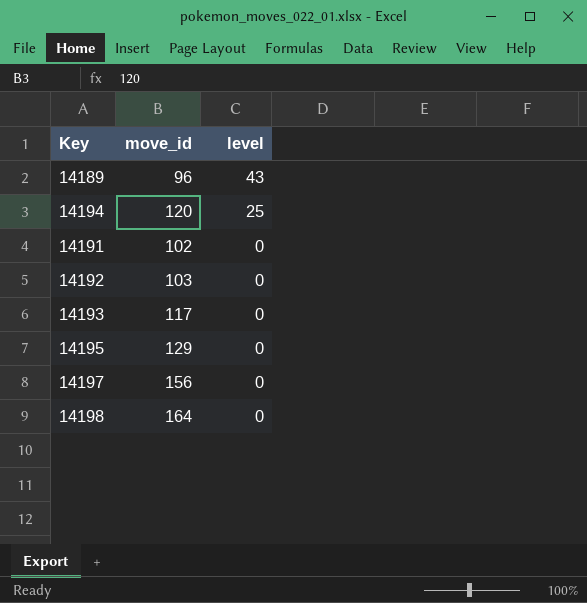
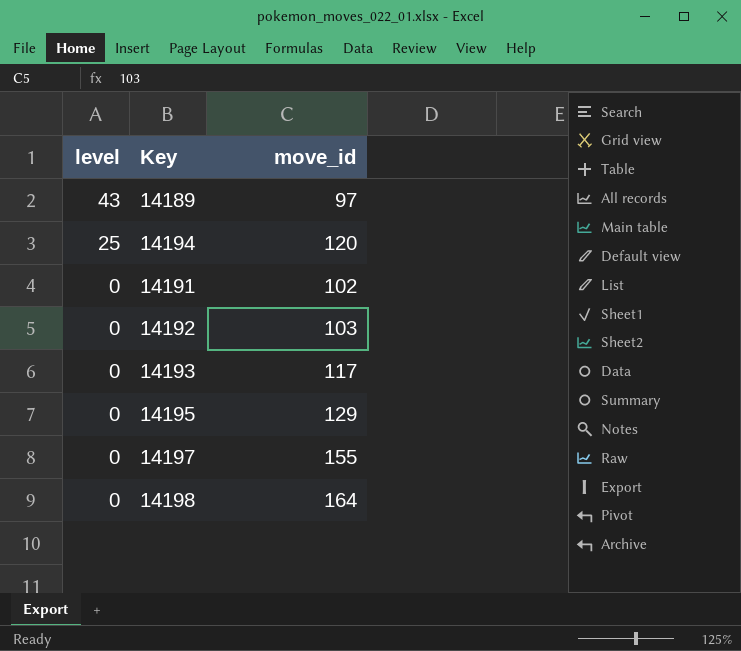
column level | position: 3 -> 1
14189 | move_id: 96 -> 97
14197 | move_id: 156 -> 155

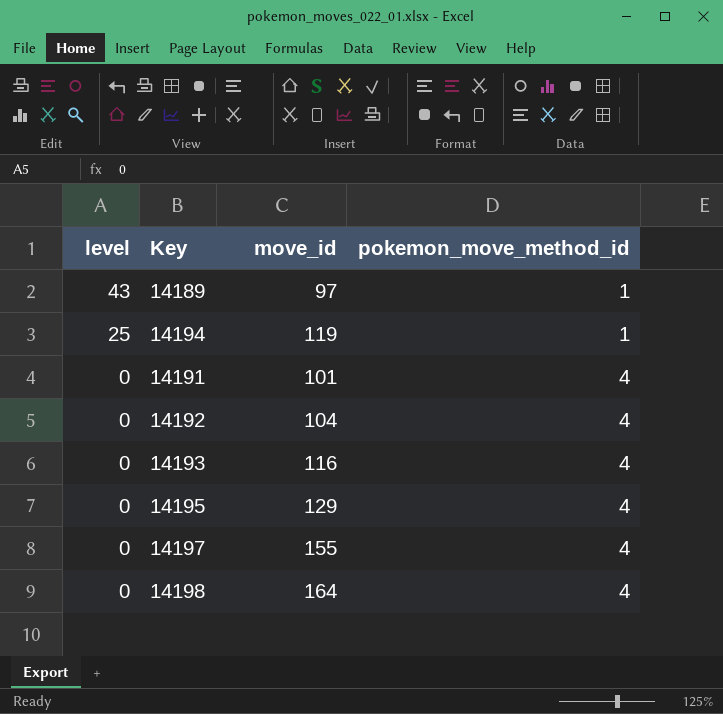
column pokemon_move_method_id | position: none -> 4
14194 | move_id: 120 -> 119
14191 | move_id: 102 -> 101
14192 | move_id: 103 -> 104
14193 | move_id: 117 -> 116

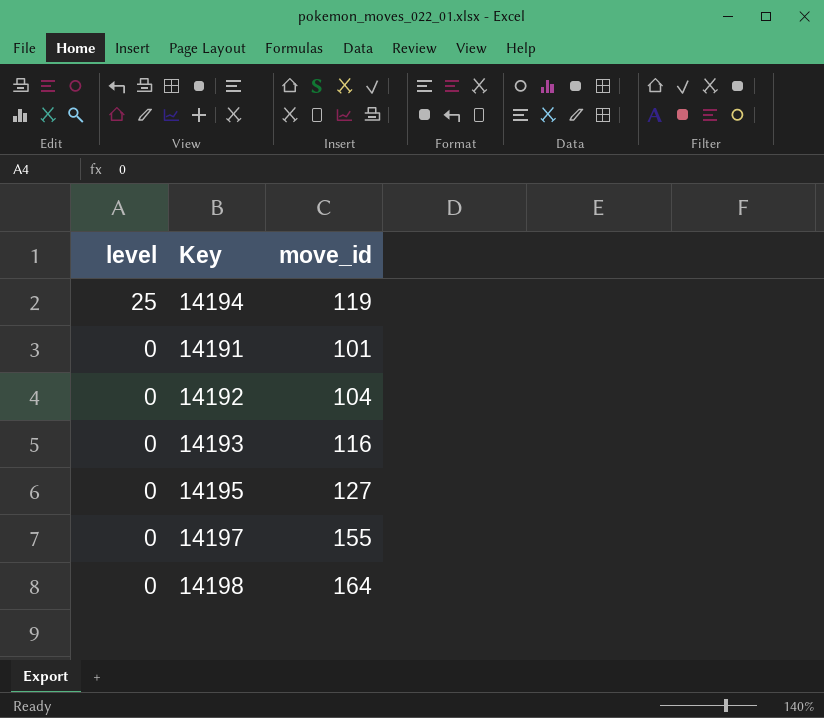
column pokemon_move_method_id | position: 4 -> none
row 14189: 43 | 97 | 1 -> none
14195 | move_id: 129 -> 127

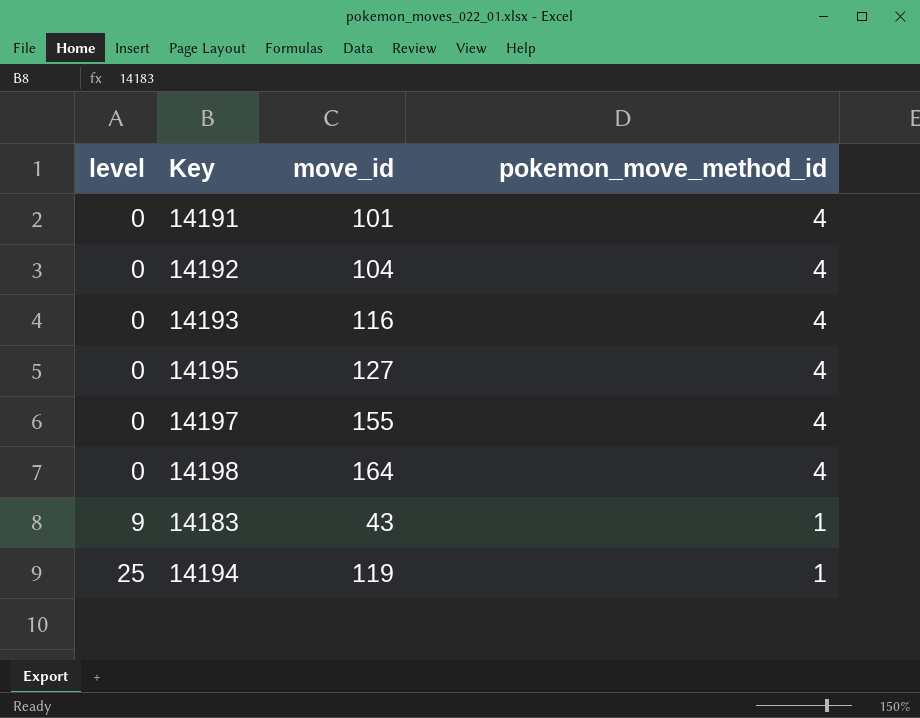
row order: level descending -> level ascending
column pokemon_move_method_id | position: none -> 4
row 14183: none -> 9 | 43 | 1

